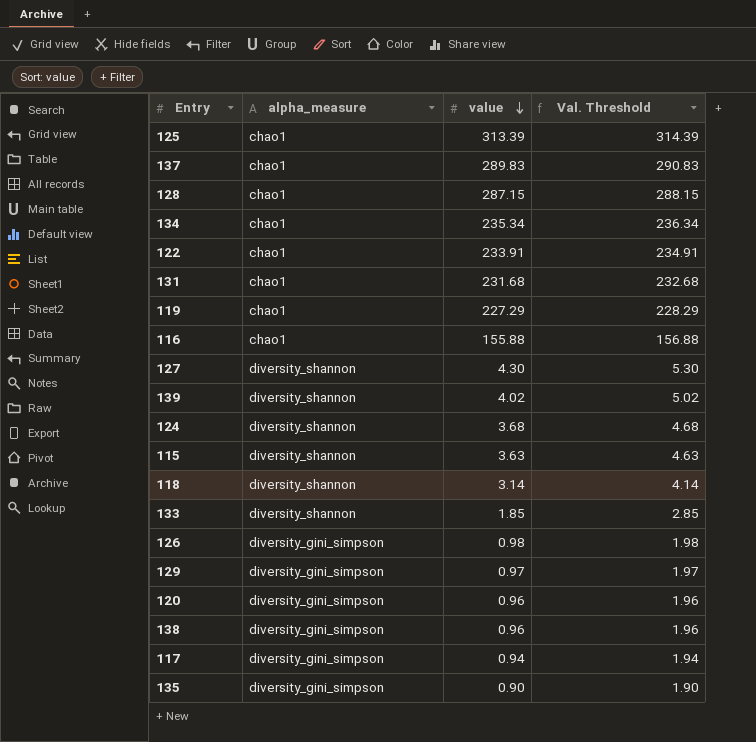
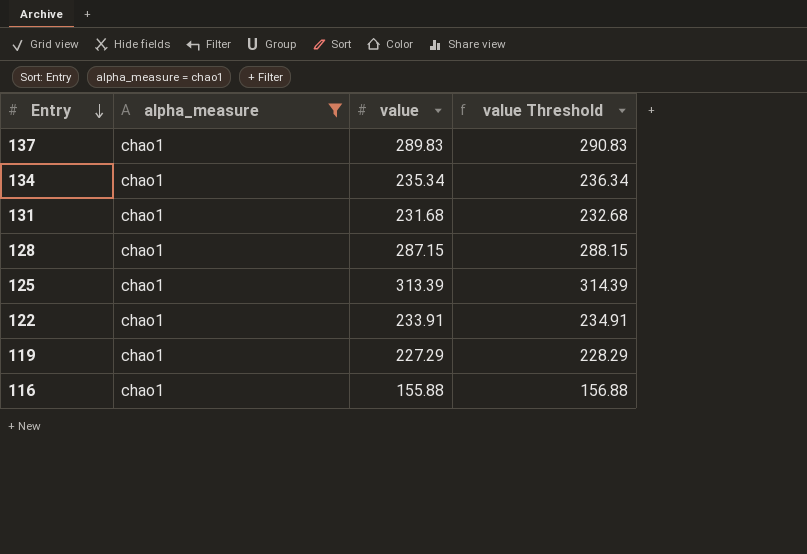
filter: none -> alpha_measure = chao1
row order: value descending -> Entry descending
column name: Val. Threshold -> value Threshold

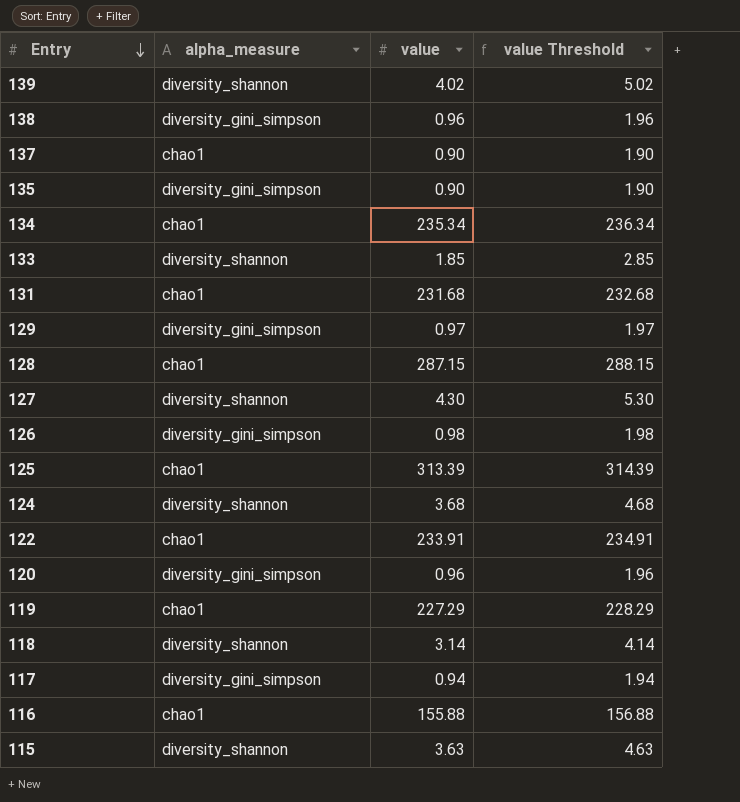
filter: alpha_measure = chao1 -> none
137 | value: 289.83 -> 0.90
137 | value Threshold: 290.83 -> 1.90

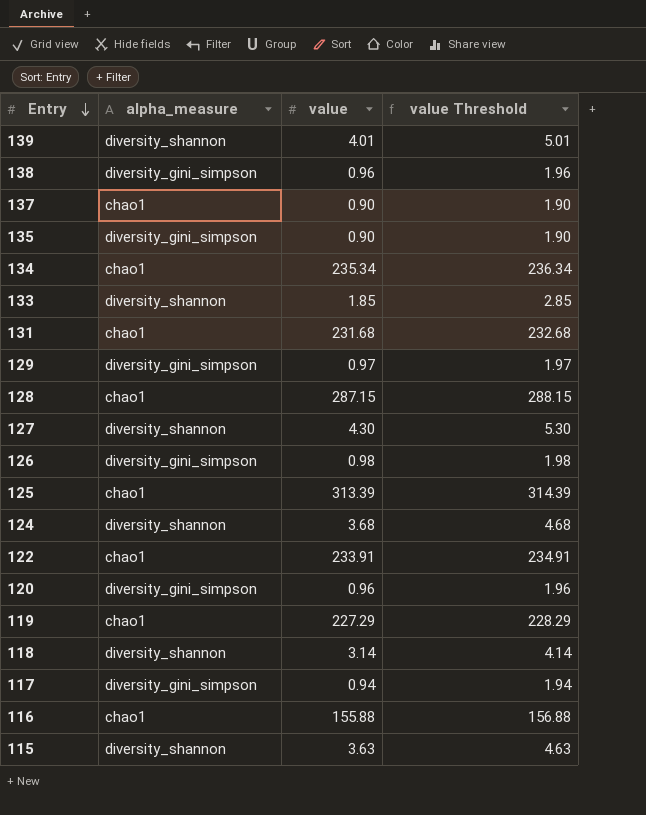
139 | value: 4.02 -> 4.01
139 | value Threshold: 5.02 -> 5.01

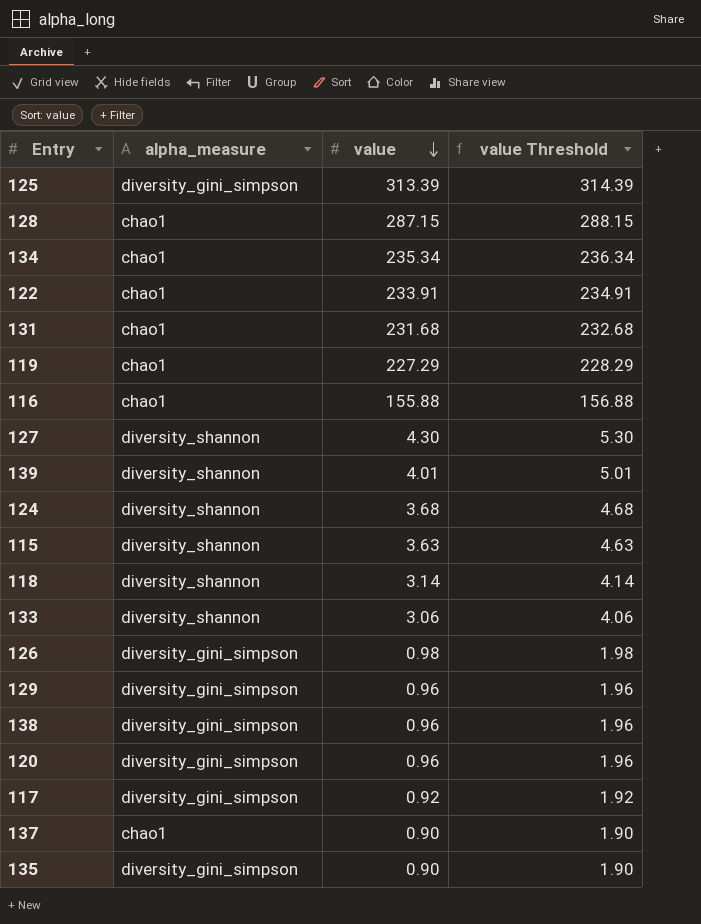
row order: Entry descending -> value descending
125 | alpha_measure: chao1 -> diversity_gini_simpson
133 | value: 1.85 -> 3.06
133 | value Threshold: 2.85 -> 4.06
129 | value: 0.97 -> 0.96
129 | value Threshold: 1.97 -> 1.96
117 | value: 0.94 -> 0.92
117 | value Threshold: 1.94 -> 1.92

